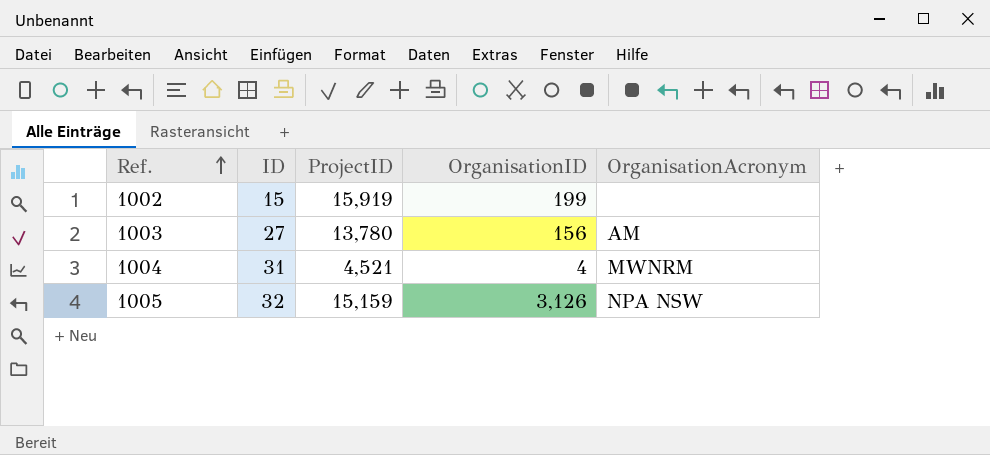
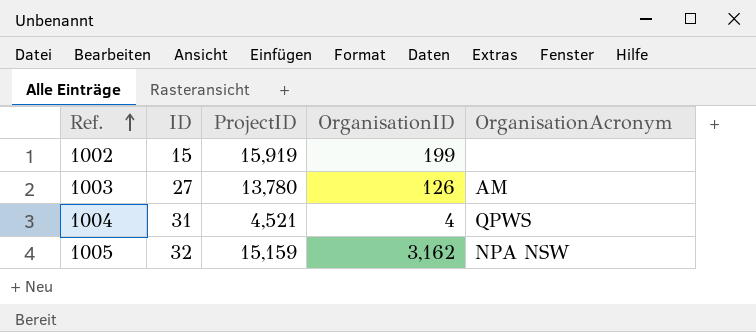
1003 | OrganisationID: 156 -> 126
1004 | OrganisationAcronym: MWNRM -> QPWS
1005 | OrganisationID: 3,126 -> 3,162

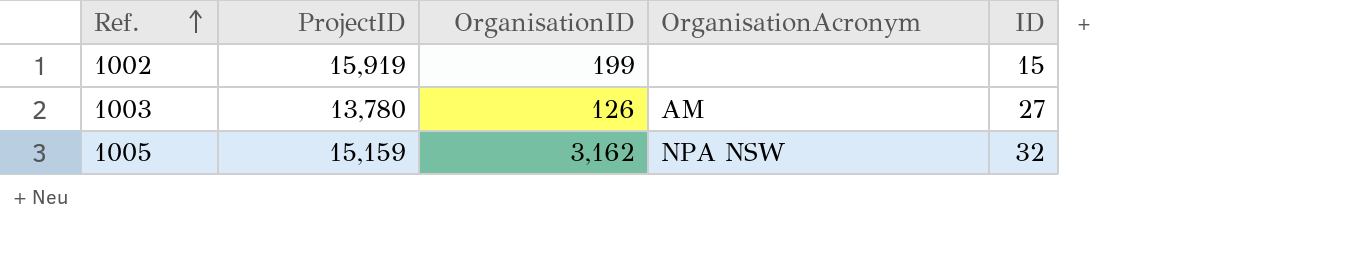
column ID | position: 2 -> 5
row 1004: 31 | 4,521 | 4 | QPWS -> none

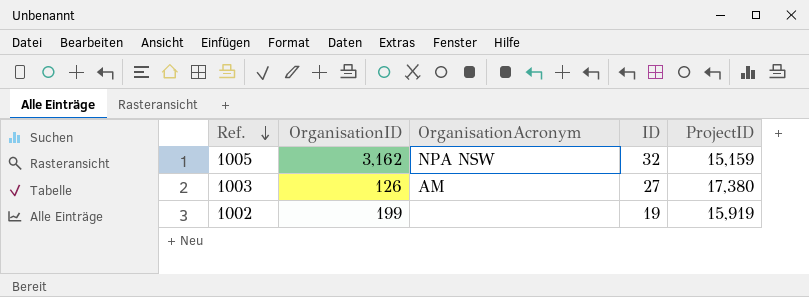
row order: Ref. ascending -> Ref. descending
column ProjectID | position: 2 -> 5
1003 | ProjectID: 13,780 -> 17,380
1002 | ID: 15 -> 19

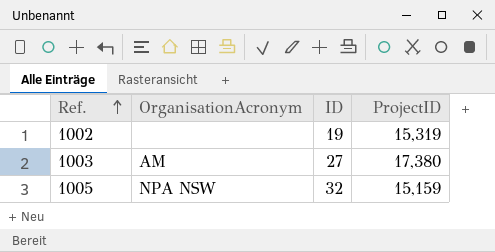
row order: Ref. descending -> Ref. ascending
column OrganisationID | position: 2 -> none
1002 | ProjectID: 15,919 -> 15,319

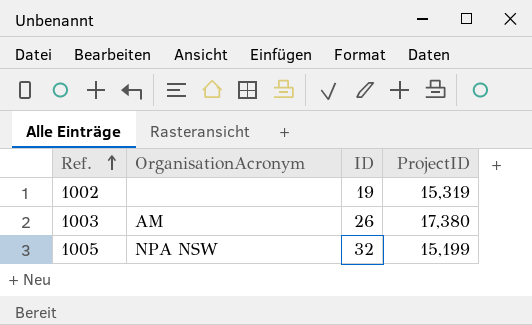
1003 | ID: 27 -> 26
1005 | ProjectID: 15,159 -> 15,199

